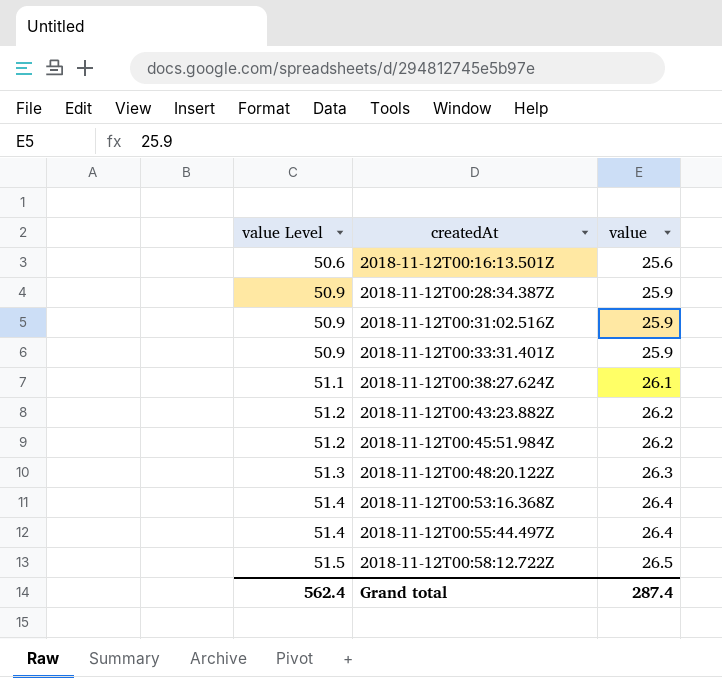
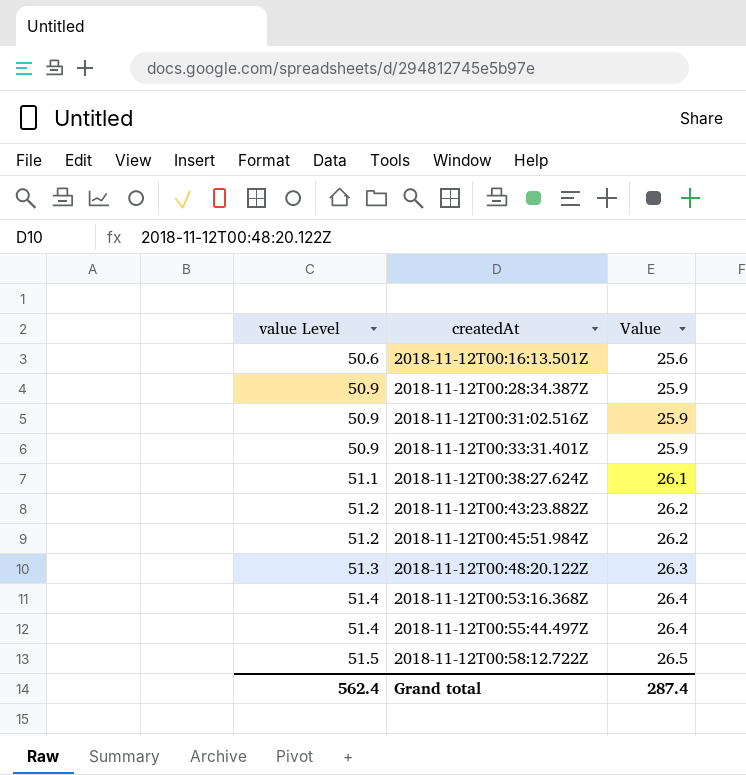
column name: value -> Value

